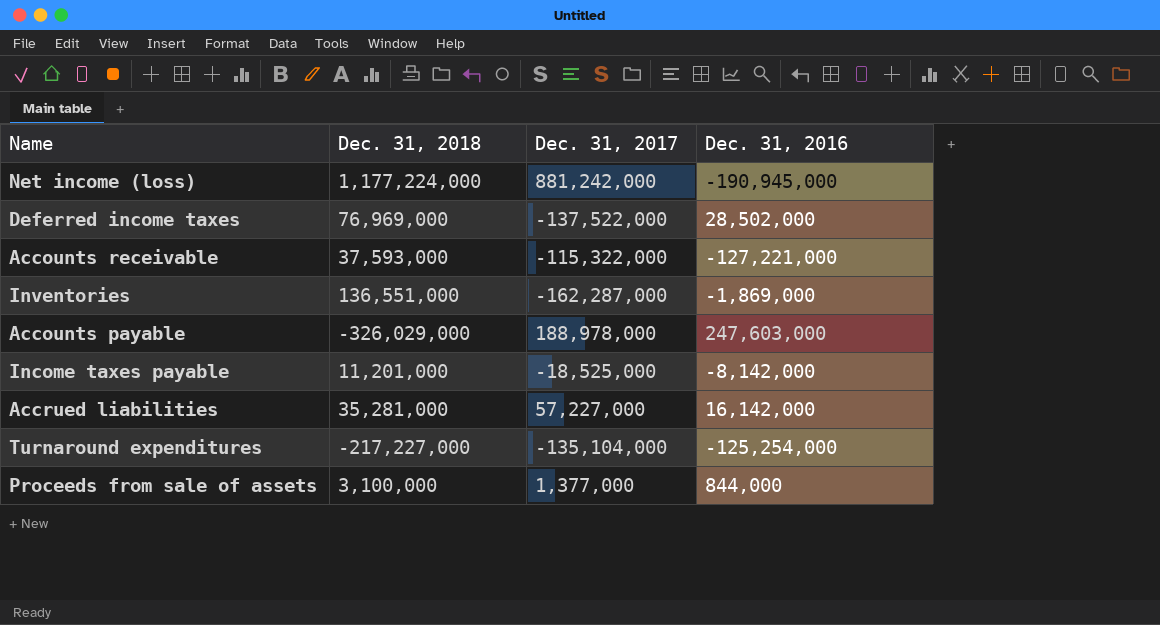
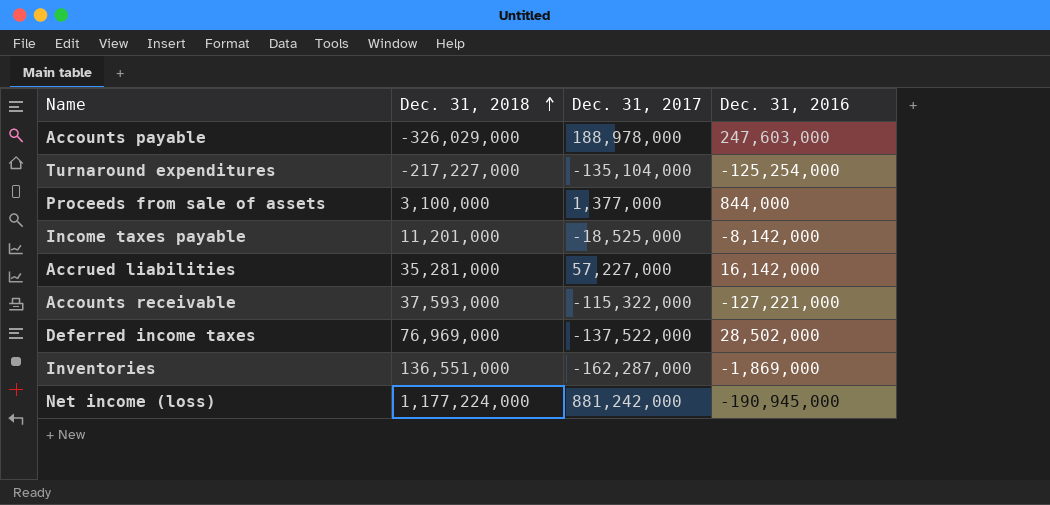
row order: none -> Dec. 31, 2018 ascending

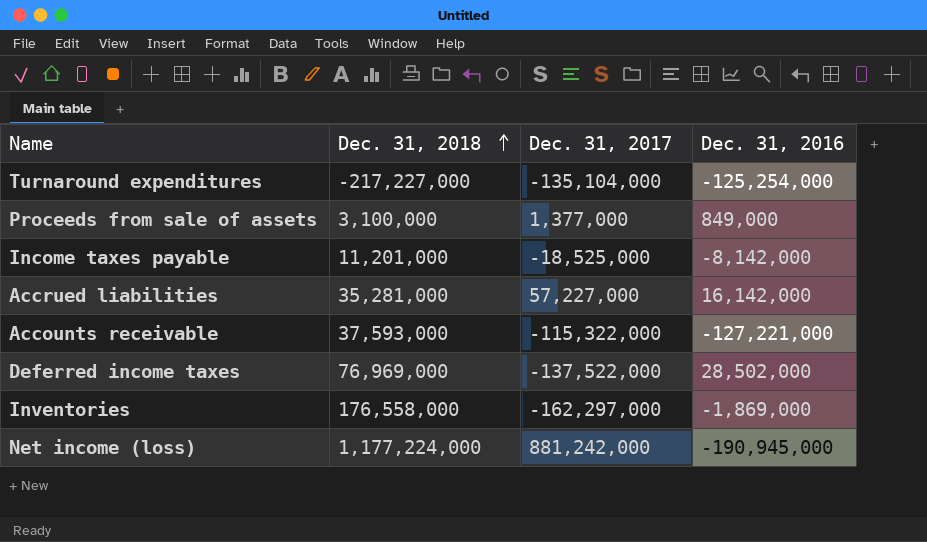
row Accounts payable: -326,029,000 | 188,978,000 | 247,603,000 -> none
Proceeds from sale of assets | Dec. 31, 2016: 844,000 -> 849,000
Inventories | Dec. 31, 2018: 136,551,000 -> 176,558,000
Inventories | Dec. 31, 2017: -162,287,000 -> -162,297,000

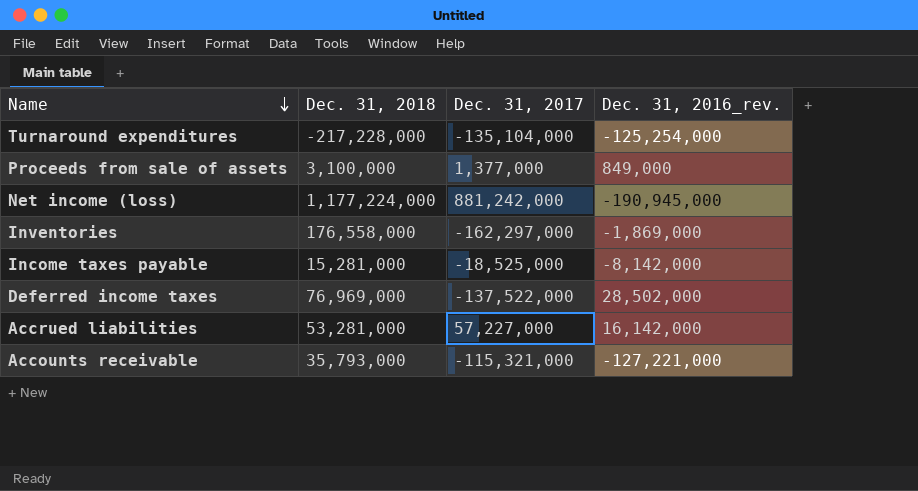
row order: Dec. 31, 2018 ascending -> Name descending
column name: Dec. 31, 2016 -> Dec. 31, 2016_rev.
Turnaround expenditures | Dec. 31, 2018: -217,227,000 -> -217,228,000
Income taxes payable | Dec. 31, 2018: 11,201,000 -> 15,281,000
Accrued liabilities | Dec. 31, 2018: 35,281,000 -> 53,281,000
Accounts receivable | Dec. 31, 2018: 37,593,000 -> 35,793,000
Accounts receivable | Dec. 31, 2017: -115,322,000 -> -115,321,000

